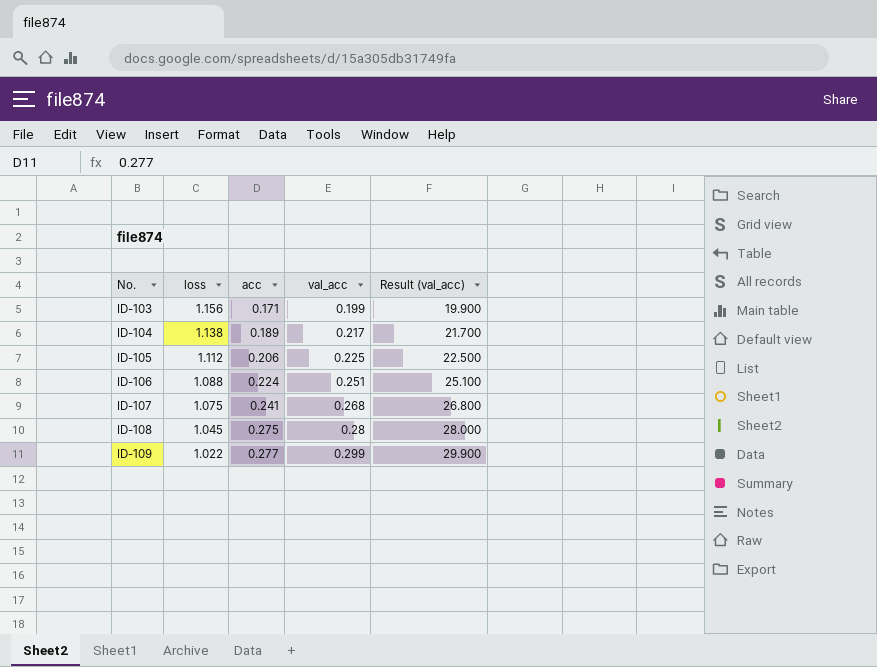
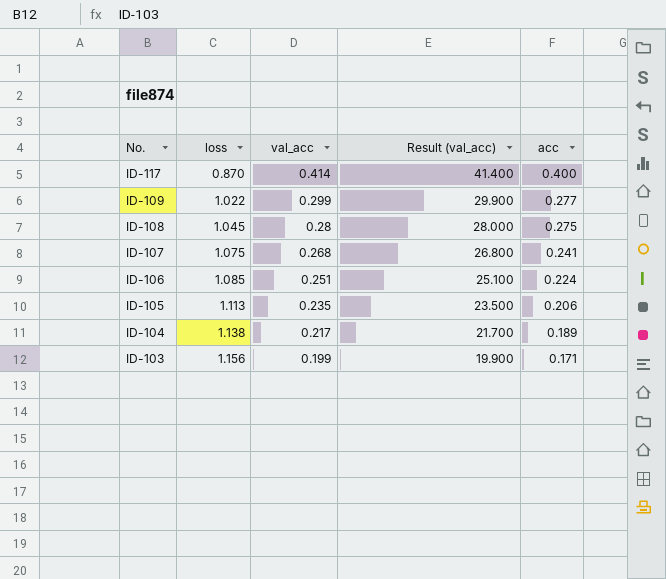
row order: No. ascending -> No. descending
column acc | position: 3 -> 5
row ID-117: none -> 0.870 | 0.414 | 41.400 | 0.400
ID-106 | loss: 1.088 -> 1.085
ID-105 | loss: 1.112 -> 1.113
ID-105 | val_acc: 0.225 -> 0.235
ID-105 | Result (val_acc): 22.500 -> 23.500

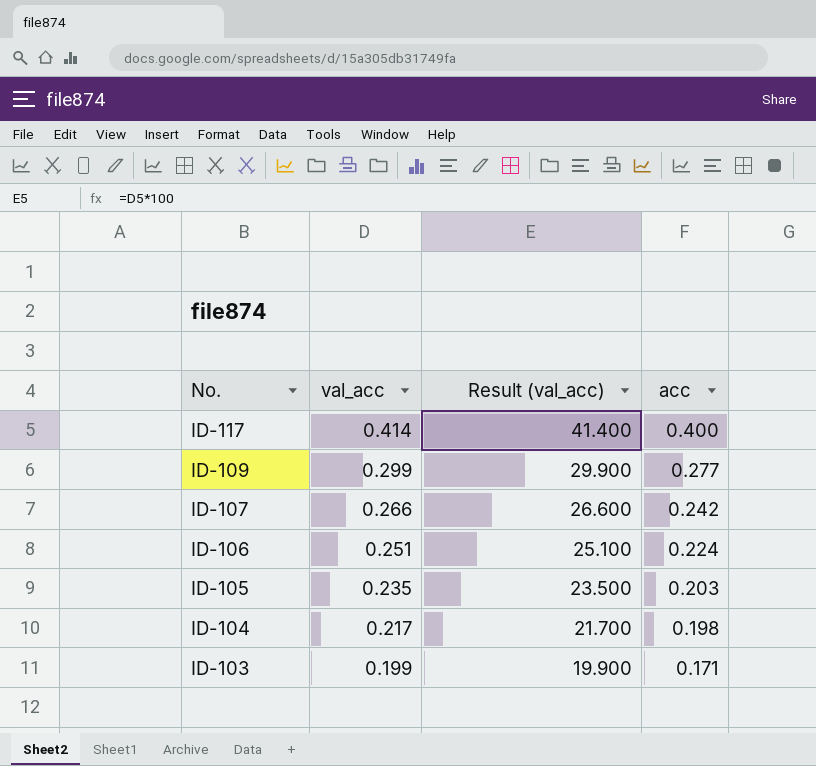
column loss | position: 2 -> none
row ID-108: 1.045 | 0.28 | 28.000 | 0.275 -> none
ID-107 | val_acc: 0.268 -> 0.266
ID-107 | Result (val_acc): 26.800 -> 26.600
ID-107 | acc: 0.241 -> 0.242
ID-105 | acc: 0.206 -> 0.203
ID-104 | acc: 0.189 -> 0.198

